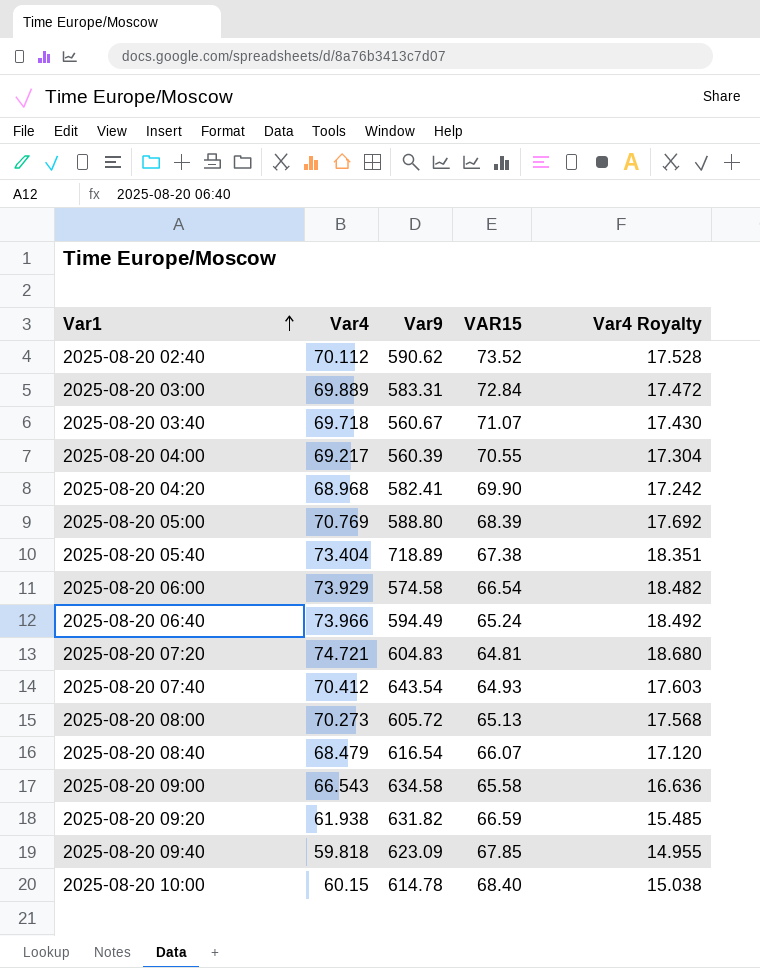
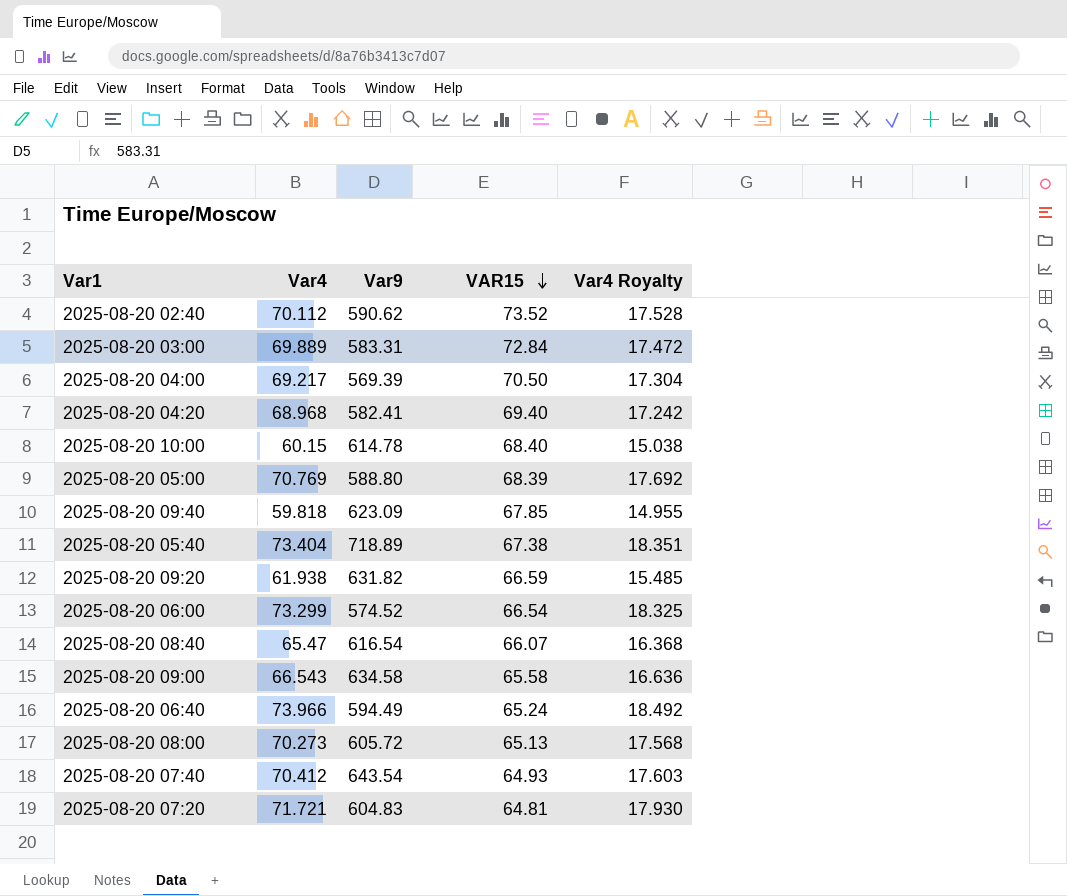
row order: Var1 ascending -> VAR15 descending
row 2025-08-20 03:40: 69.718 | 560.67 | 71.07 | 17.430 -> none
2025-08-20 04:00 | Var9: 560.39 -> 569.39
2025-08-20 04:00 | VAR15: 70.55 -> 70.50
2025-08-20 04:20 | VAR15: 69.90 -> 69.40
2025-08-20 06:00 | Var4: 73.929 -> 73.299
2025-08-20 06:00 | Var9: 574.58 -> 574.52
2025-08-20 06:00 | Var4 Royalty: 18.482 -> 18.325
2025-08-20 08:40 | Var4: 68.479 -> 65.47
2025-08-20 08:40 | Var4 Royalty: 17.120 -> 16.368
2025-08-20 07:20 | Var4: 74.721 -> 71.721
2025-08-20 07:20 | Var4 Royalty: 18.680 -> 17.930

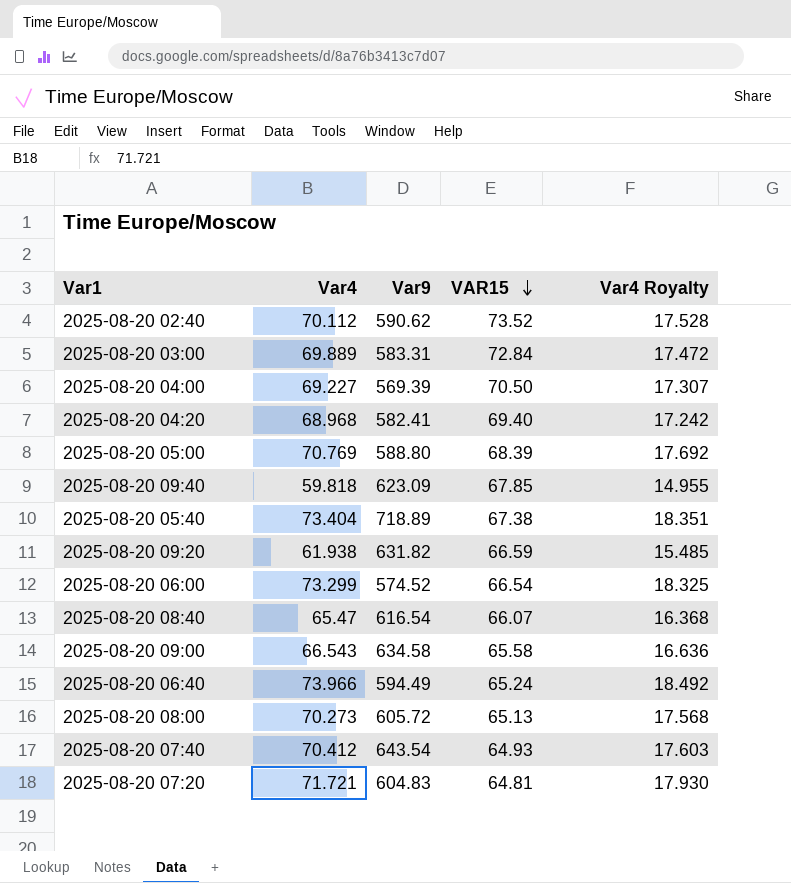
row 2025-08-20 10:00: 60.15 | 614.78 | 68.40 | 15.038 -> none
2025-08-20 04:00 | Var4: 69.217 -> 69.227
2025-08-20 04:00 | Var4 Royalty: 17.304 -> 17.307

